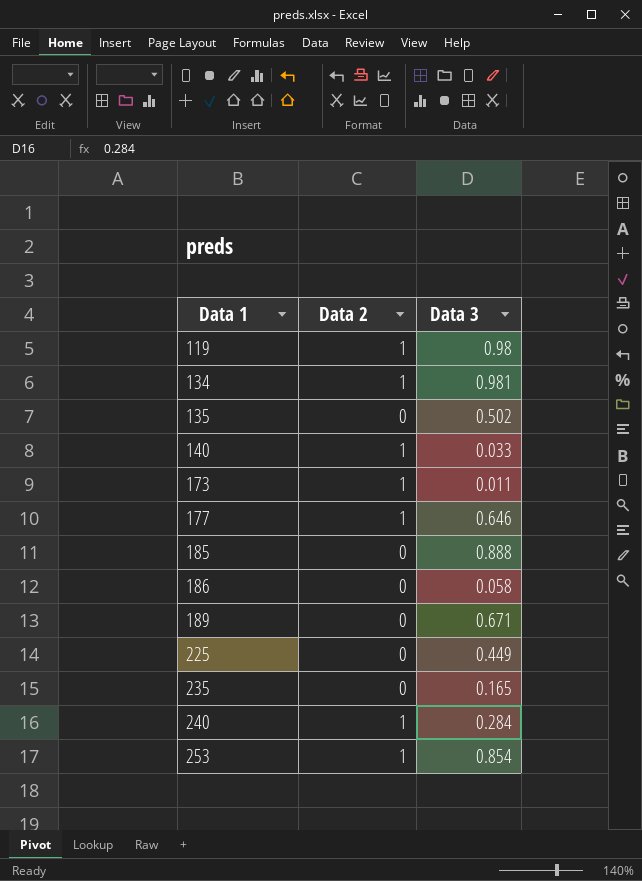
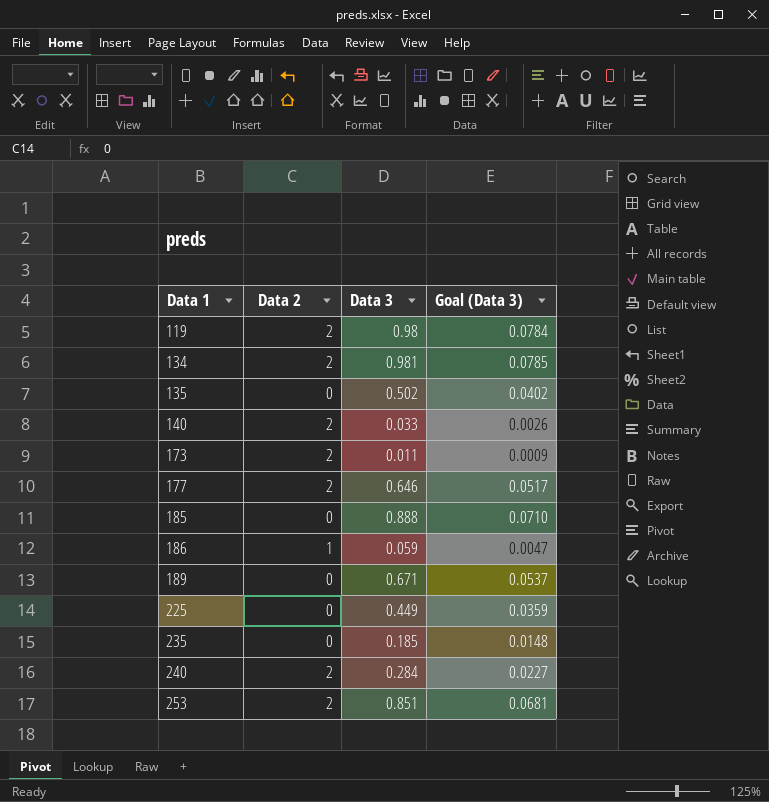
column Goal (Data 3) | formula: none -> [Data 3] * 0.08
119 | Data 2: 1 -> 2
134 | Data 2: 1 -> 2
140 | Data 2: 1 -> 2
173 | Data 2: 1 -> 2
177 | Data 2: 1 -> 2
186 | Data 2: 0 -> 1
186 | Data 3: 0.058 -> 0.059
235 | Data 3: 0.165 -> 0.185
240 | Data 2: 1 -> 2
253 | Data 2: 1 -> 2
253 | Data 3: 0.854 -> 0.851

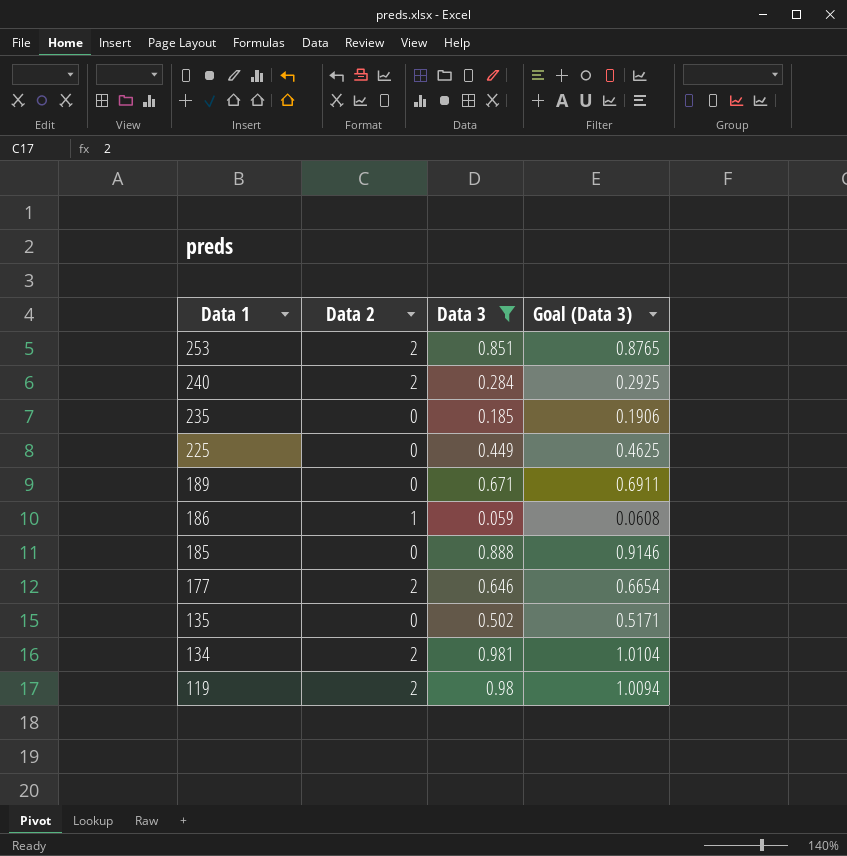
filter: none -> Data 3 >= 0.059
row order: Data 1 ascending -> Data 1 descending
column Goal (Data 3) | formula: [Data 3] * 0.08 -> [Data 3] * 1.03

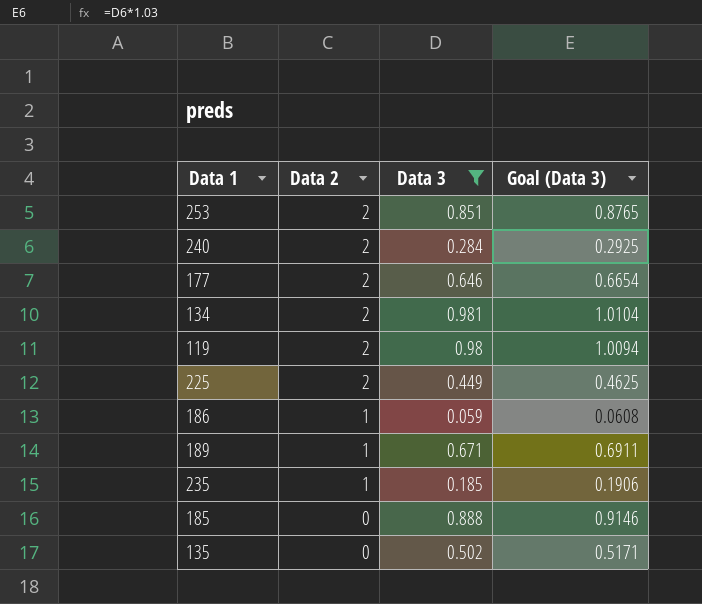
row order: Data 1 descending -> Data 2 descending
225 | Data 2: 0 -> 2
189 | Data 2: 0 -> 1
235 | Data 2: 0 -> 1

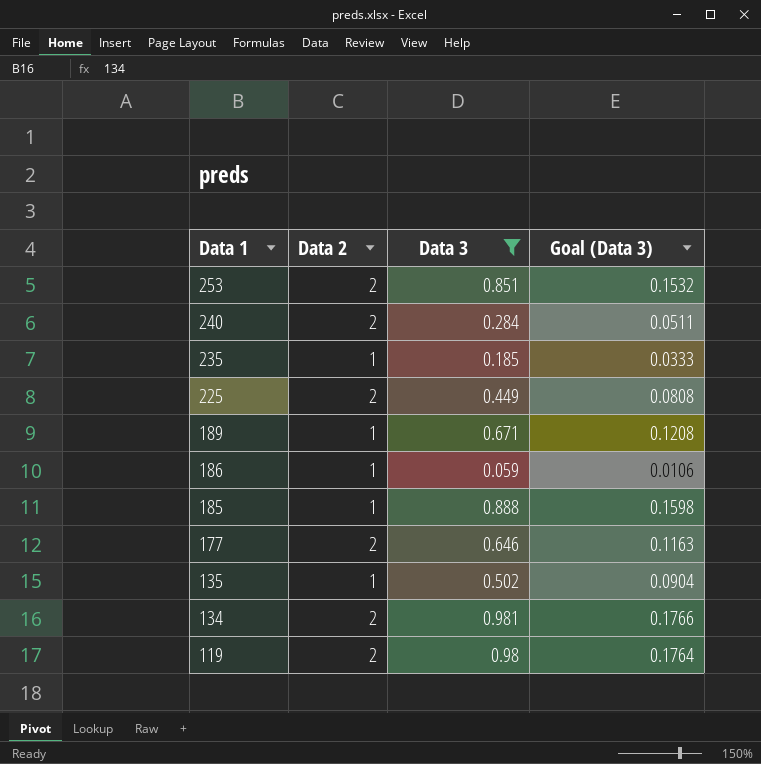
row order: Data 2 descending -> Data 1 descending
column Goal (Data 3) | formula: [Data 3] * 1.03 -> [Data 3] * 0.18
185 | Data 2: 0 -> 1
135 | Data 2: 0 -> 1

